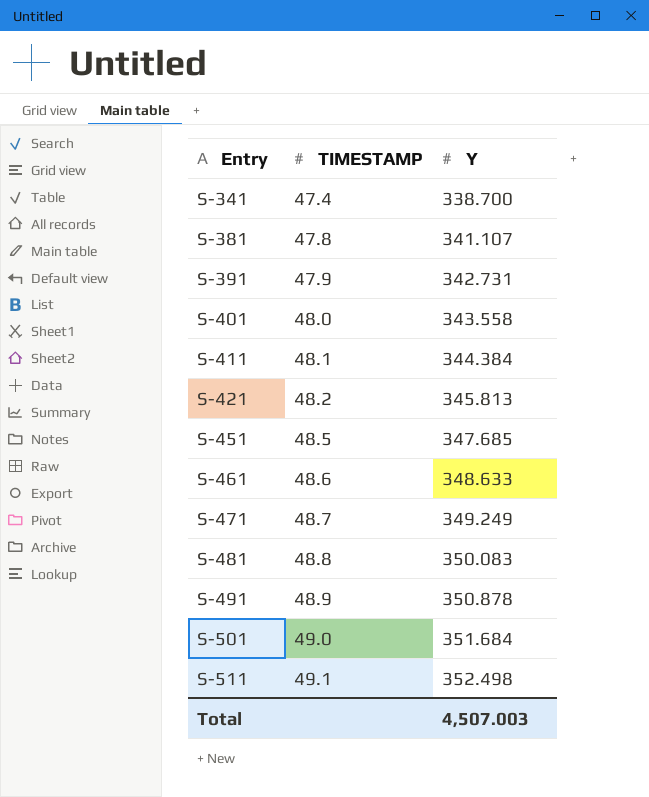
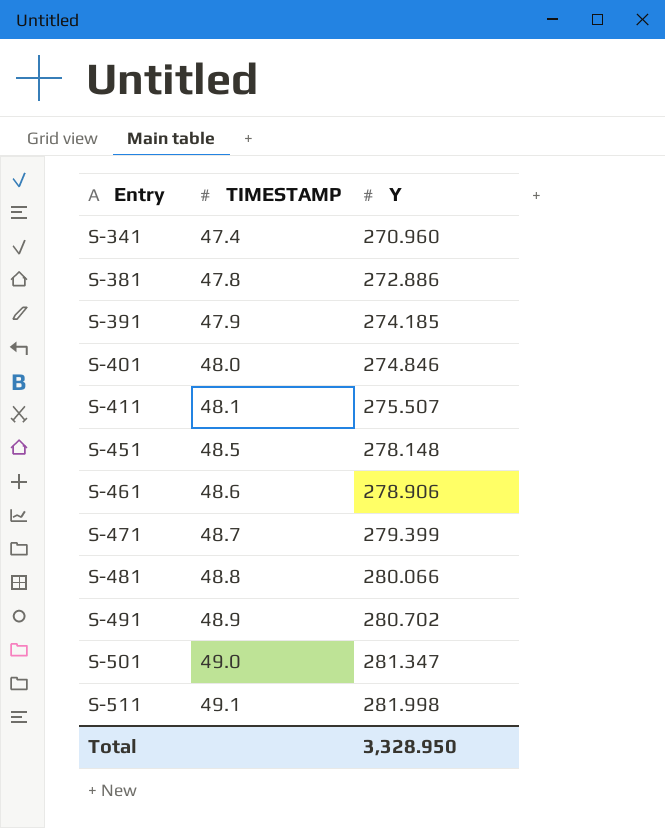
row S-421: 48.2 | 345.813 -> none
S-341 | Y: 338.700 -> 270.960
S-381 | Y: 341.107 -> 272.886
S-391 | Y: 342.731 -> 274.185
S-401 | Y: 343.558 -> 274.846
S-411 | Y: 344.384 -> 275.507
S-451 | Y: 347.685 -> 278.148
S-461 | Y: 348.633 -> 278.906
S-471 | Y: 349.249 -> 279.399
S-481 | Y: 350.083 -> 280.066
S-491 | Y: 350.878 -> 280.702
S-501 | Y: 351.684 -> 281.347
S-511 | Y: 352.498 -> 281.998
Total | Y: 4,507.003 -> 3,328.950

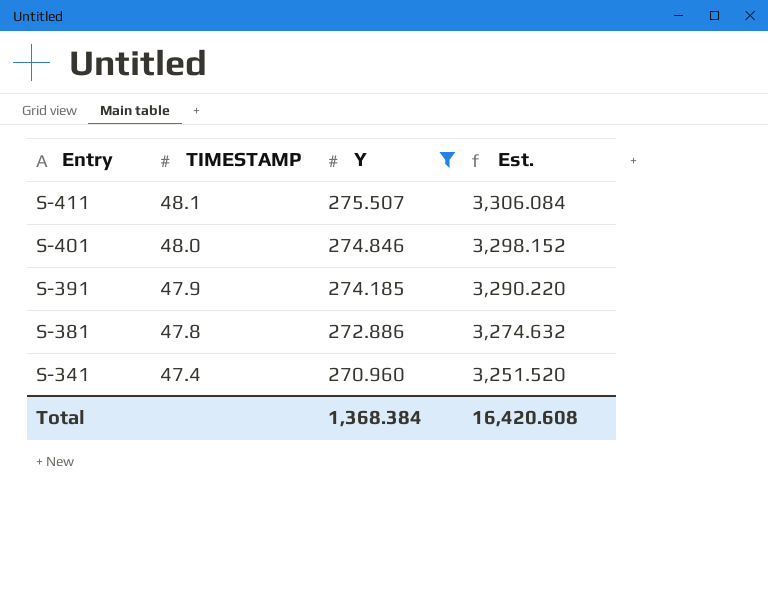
filter: none -> Y <= 275.507
row order: Entry ascending -> Entry descending
column Est. | formula: none -> [Y] * 12
Total | Y: 3,328.950 -> 1,368.384

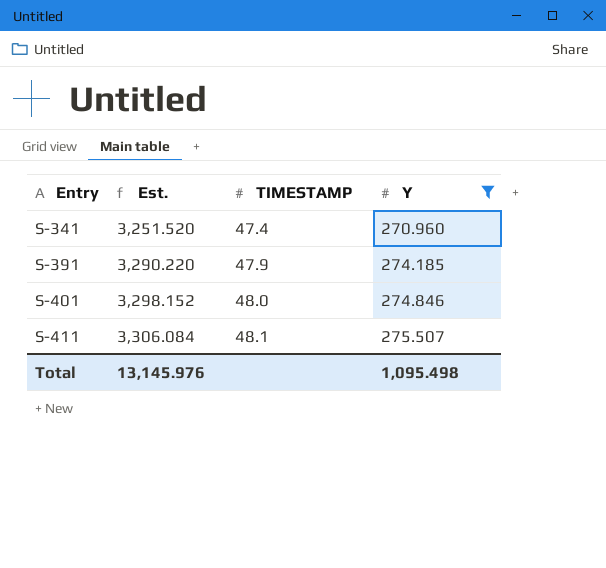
row order: Entry descending -> Entry ascending
column Est. | position: 4 -> 2
row S-381: 47.8 | 272.886 | 3,274.632 -> none
Total | Est.: 16,420.608 -> 13,145.976
Total | Y: 1,368.384 -> 1,095.498

